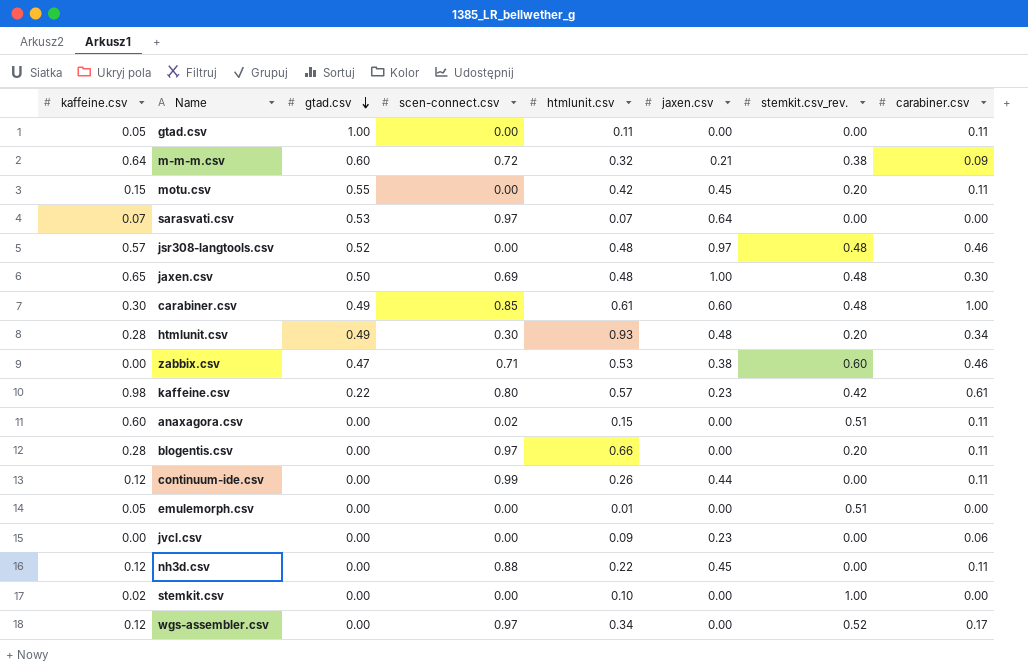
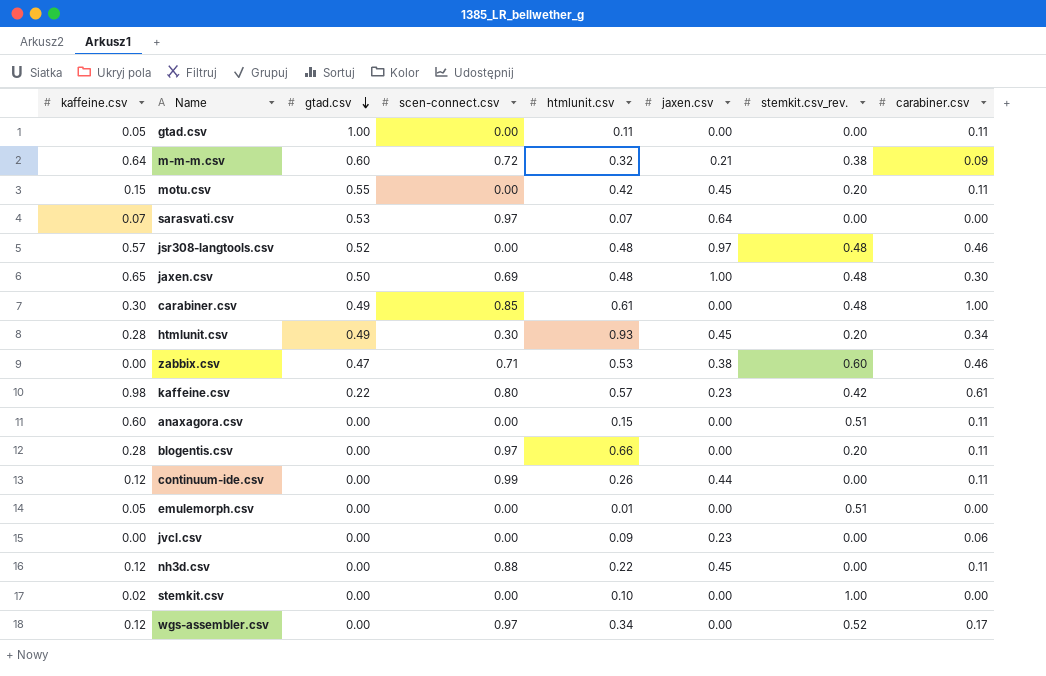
carabiner.csv | jaxen.csv: 0.60 -> 0.00
htmlunit.csv | jaxen.csv: 0.48 -> 0.45
anaxagora.csv | scen-connect.csv: 0.02 -> 0.00

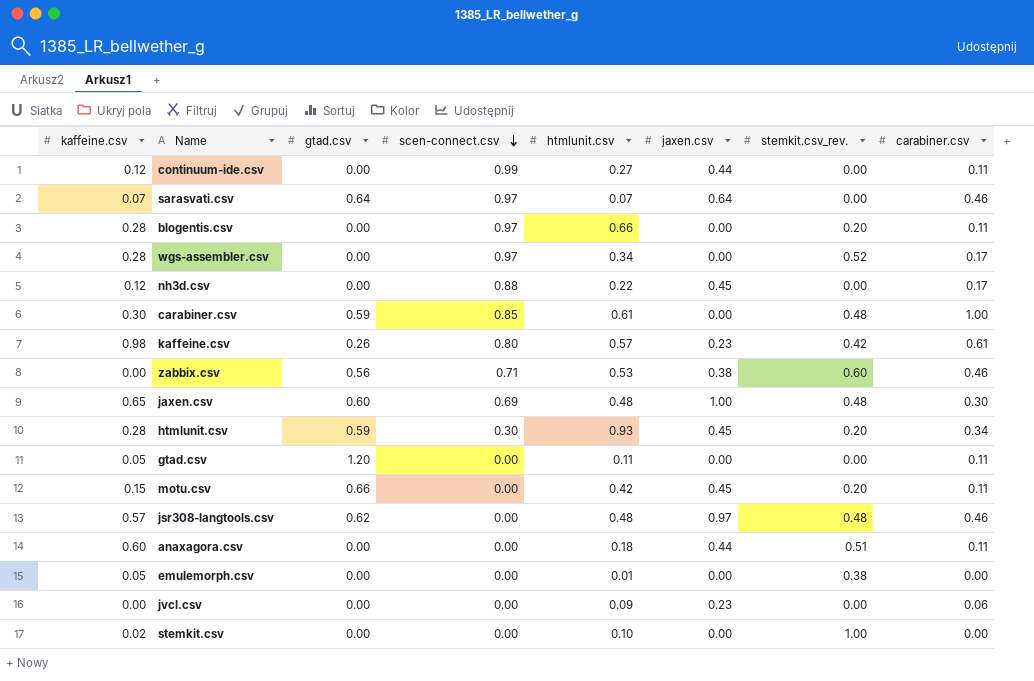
row order: gtad.csv descending -> scen-connect.csv descending
row m-m-m.csv: 0.64 | 0.60 | 0.72 | 0.32 | 0.21 | 0.38 | 0.09 -> none
continuum-ide.csv | htmlunit.csv: 0.26 -> 0.27
sarasvati.csv | gtad.csv: 0.53 -> 0.64
sarasvati.csv | carabiner.csv: 0.00 -> 0.46
wgs-assembler.csv | kaffeine.csv: 0.12 -> 0.28
nh3d.csv | carabiner.csv: 0.11 -> 0.17
carabiner.csv | gtad.csv: 0.49 -> 0.59
kaffeine.csv | gtad.csv: 0.22 -> 0.26
zabbix.csv | gtad.csv: 0.47 -> 0.56
jaxen.csv | gtad.csv: 0.50 -> 0.60
htmlunit.csv | gtad.csv: 0.49 -> 0.59
gtad.csv | gtad.csv: 1.00 -> 1.20
motu.csv | gtad.csv: 0.55 -> 0.66
jsr308-langtools.csv | gtad.csv: 0.52 -> 0.62
anaxagora.csv | htmlunit.csv: 0.15 -> 0.18
anaxagora.csv | jaxen.csv: 0.00 -> 0.44
emulemorph.csv | stemkit.csv_rev.: 0.51 -> 0.38

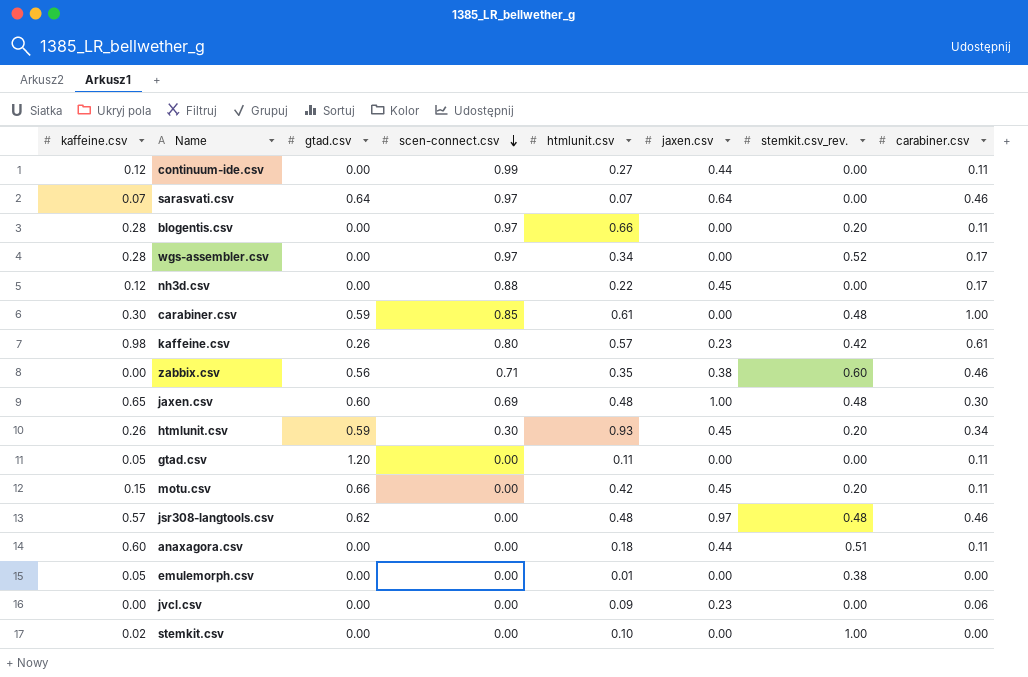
zabbix.csv | htmlunit.csv: 0.53 -> 0.35
htmlunit.csv | kaffeine.csv: 0.28 -> 0.26

